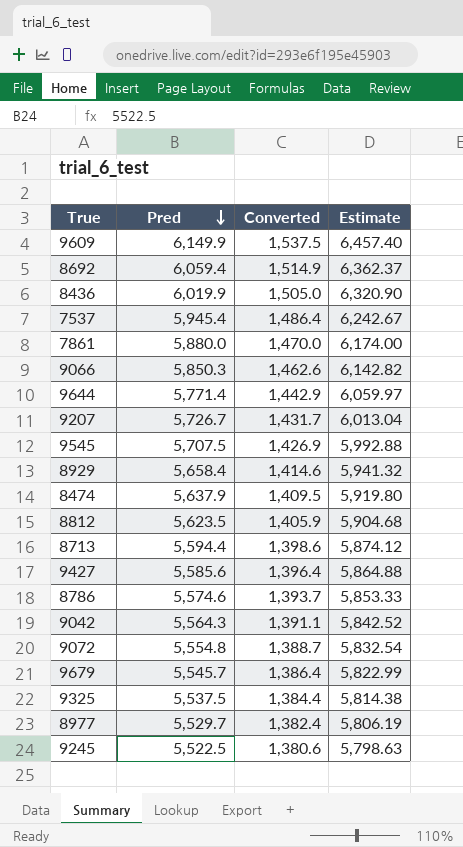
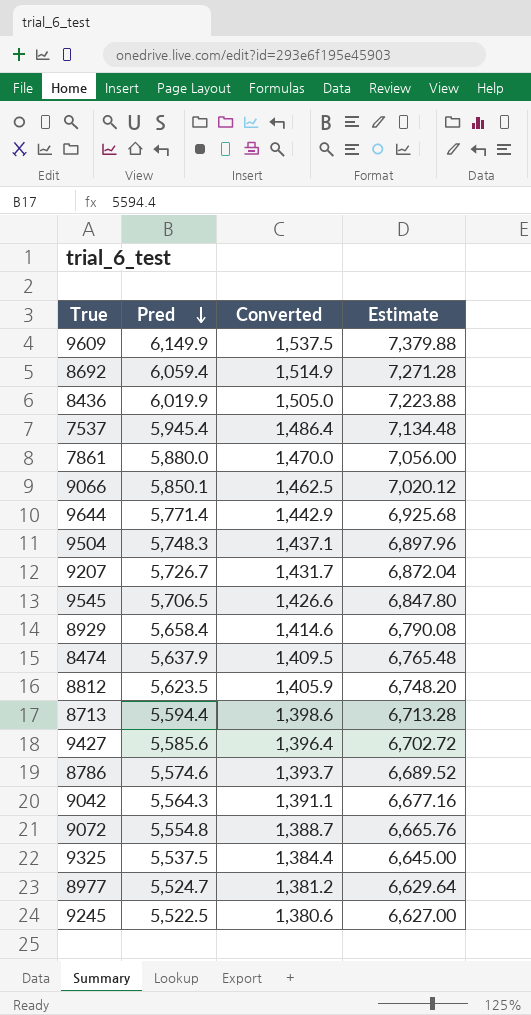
column Estimate | formula: [Pred] * 1.05 -> [Pred] * 1.2
row 9679: 5,545.7 | 1,386.4 | 5,822.99 -> none
9066 | Pred: 5,850.3 -> 5,850.1
9066 | Converted: 1,462.6 -> 1,462.5
row 9504: none -> 5,748.3 | 1,437.1 | 6,897.96
9545 | Pred: 5,707.5 -> 5,706.5
9545 | Converted: 1,426.9 -> 1,426.6
8977 | Pred: 5,529.7 -> 5,524.7
8977 | Converted: 1,382.4 -> 1,381.2

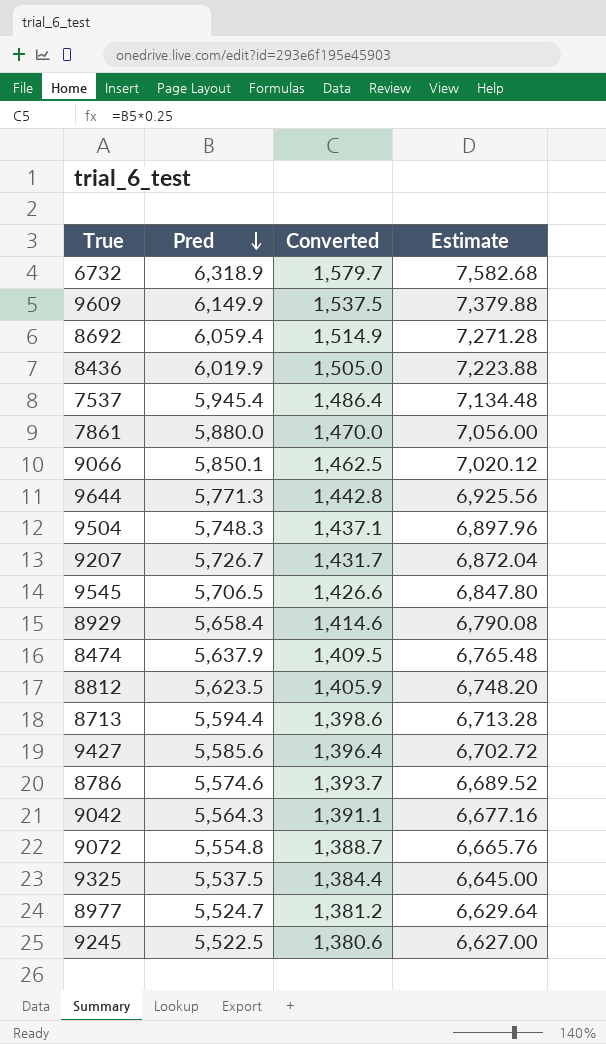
row 6732: none -> 6,318.9 | 1,579.7 | 7,582.68
9644 | Pred: 5,771.4 -> 5,771.3
9644 | Converted: 1,442.9 -> 1,442.8
9644 | Estimate: 6,925.68 -> 6,925.56

